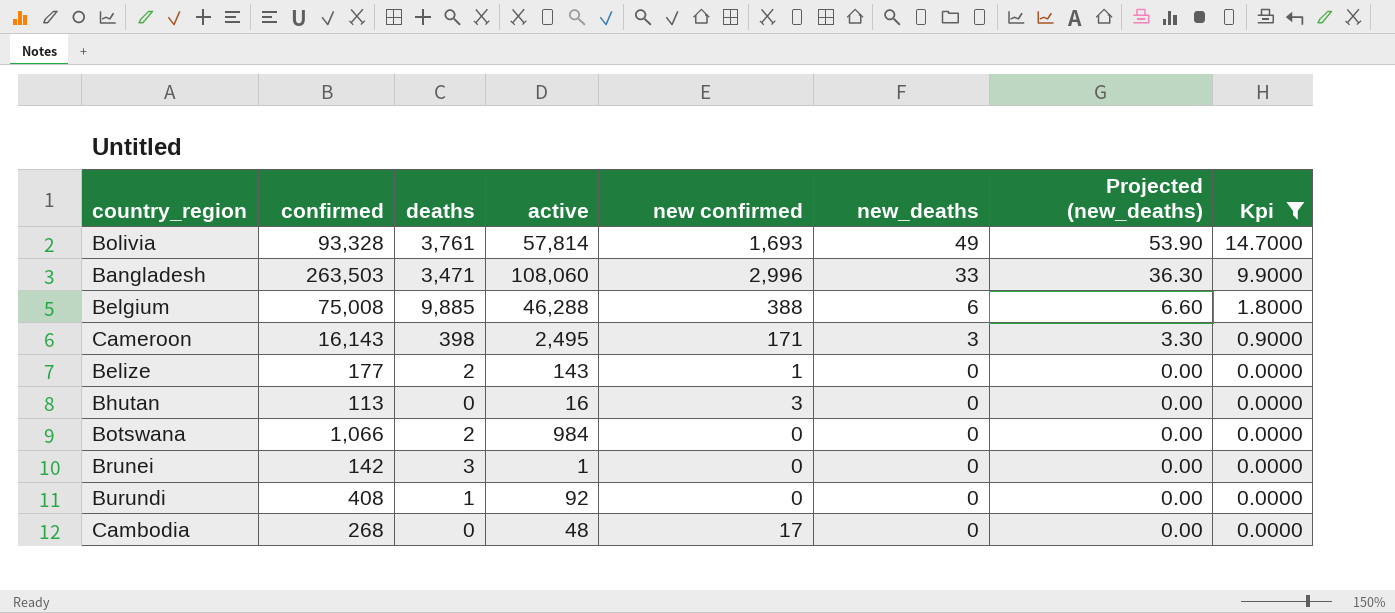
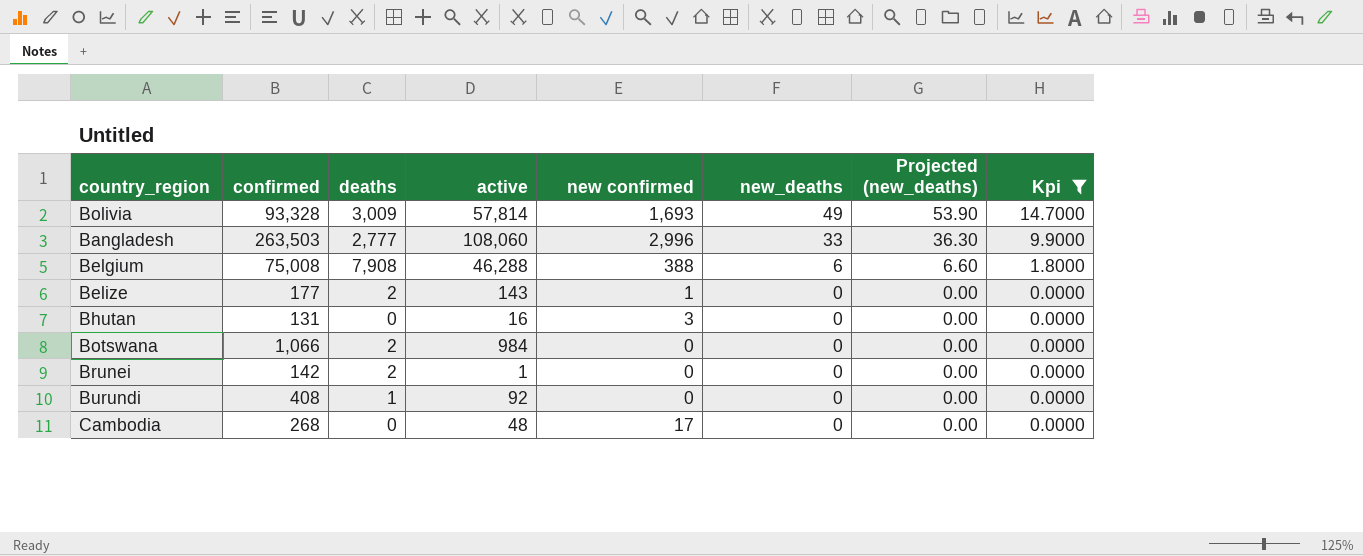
row Cameroon: 16,143 | 398 | 2,495 | 171 | 3 | 3.30 | 0.9000 -> none
Bolivia | deaths: 3,761 -> 3,009
Bangladesh | deaths: 3,471 -> 2,777
Belgium | deaths: 9,885 -> 7,908
Bhutan | confirmed: 113 -> 131
Brunei | deaths: 3 -> 2

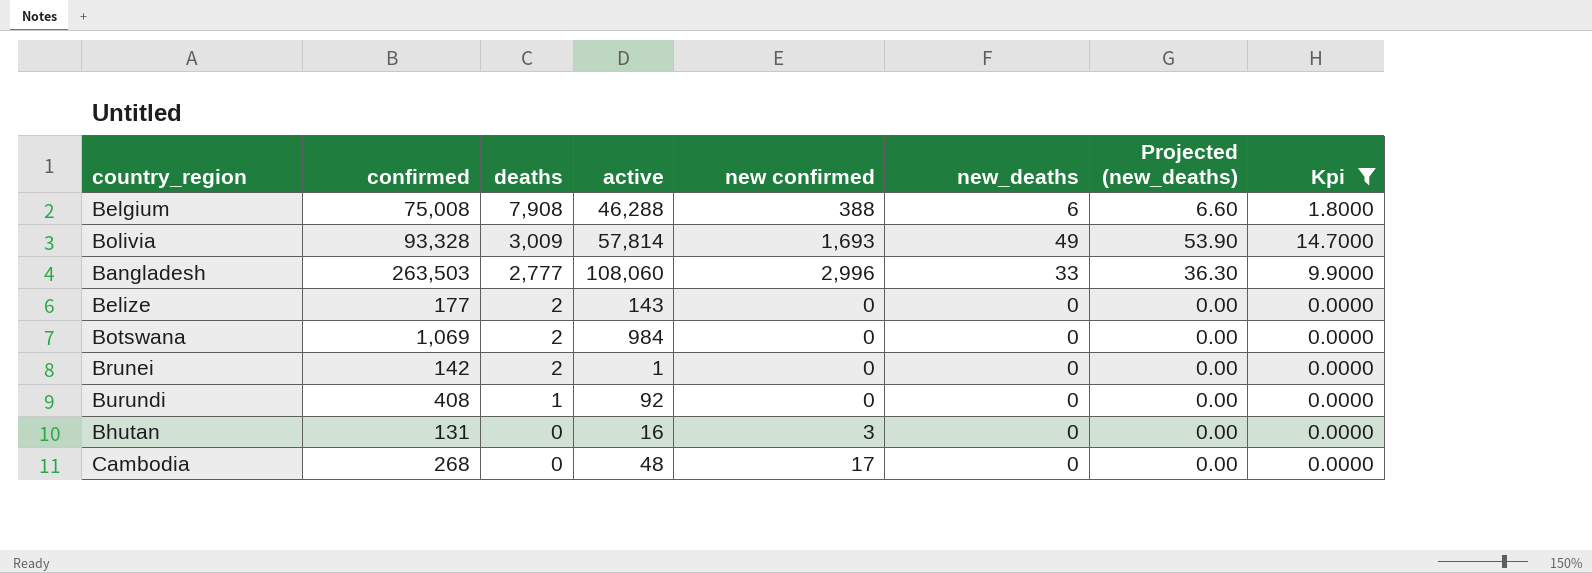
row order: new_deaths descending -> deaths descending
Belize | new confirmed: 1 -> 0
Botswana | confirmed: 1,066 -> 1,069

